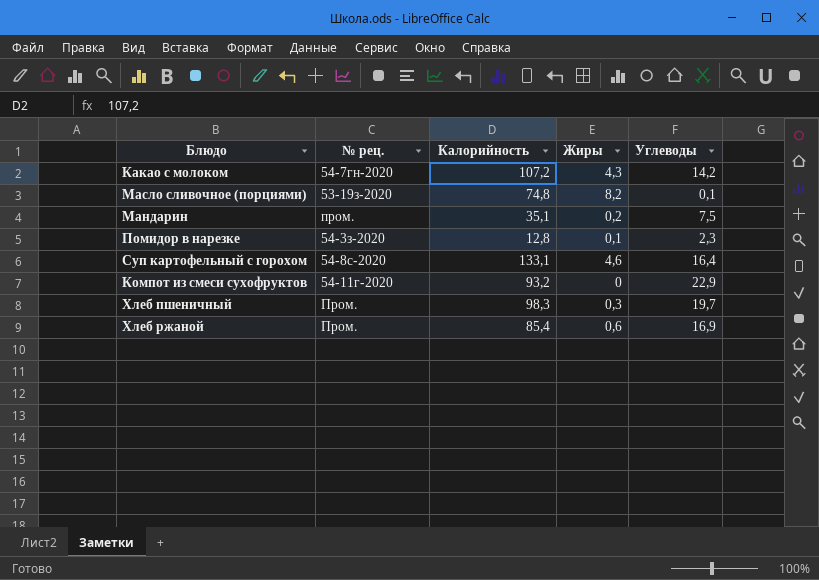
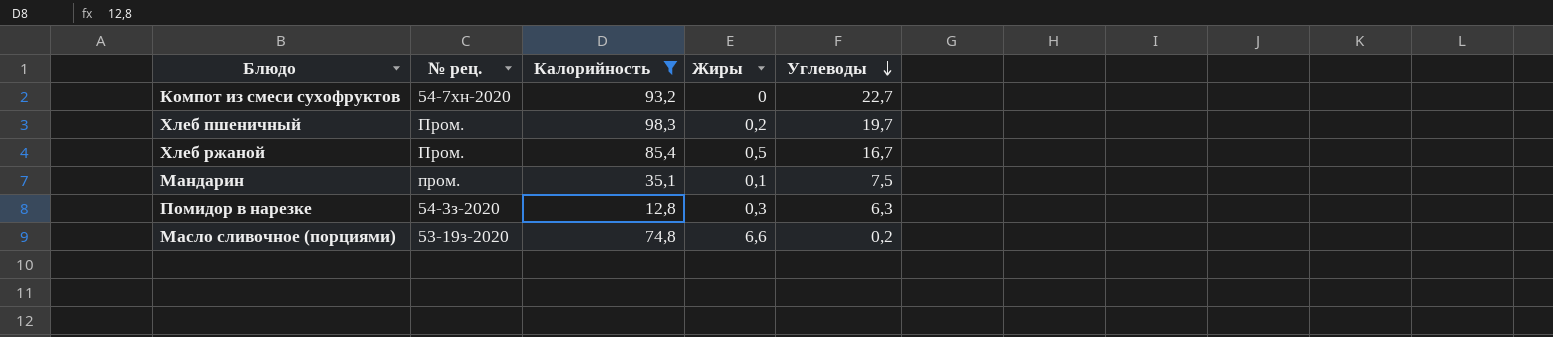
filter: none -> Калорийность <= 98,3
row order: none -> Углеводы descending
Компот из смеси сухофруктов | № рец.: 54-11г-2020 -> 54-7хн-2020
Компот из смеси сухофруктов | Углеводы: 22,9 -> 22,7
Хлеб пшеничный | Жиры: 0,3 -> 0,2
Хлеб ржаной | Жиры: 0,6 -> 0,5
Хлеб ржаной | Углеводы: 16,9 -> 16,7
Мандарин | Жиры: 0,2 -> 0,1
Помидор в нарезке | Жиры: 0,1 -> 0,3
Помидор в нарезке | Углеводы: 2,3 -> 6,3
Масло сливочное (порциями) | Жиры: 8,2 -> 6,6
Масло сливочное (порциями) | Углеводы: 0,1 -> 0,2

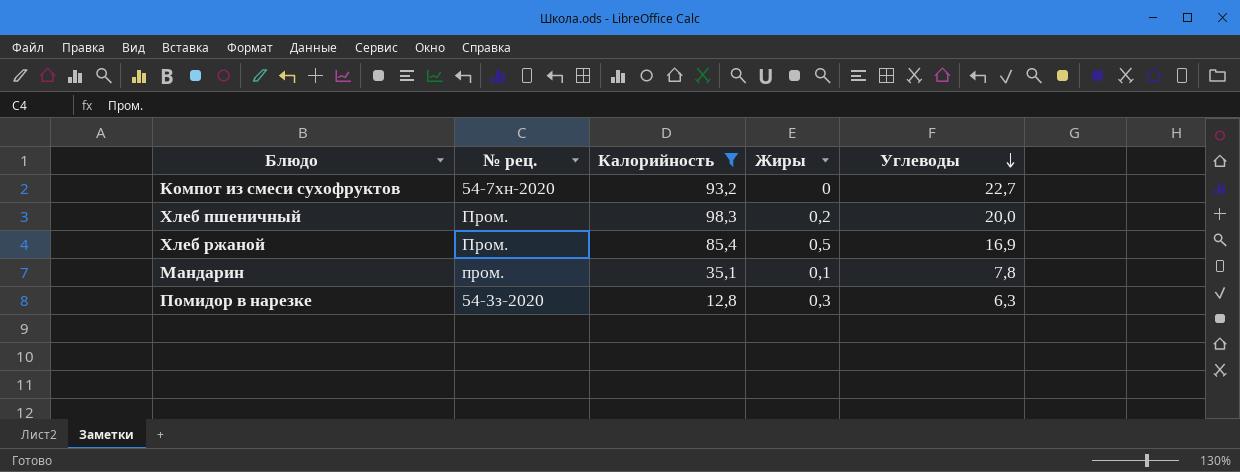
row Масло сливочное (порциями): 53-19з-2020 | 74,8 | 6,6 | 0,2 -> none
Хлеб пшеничный | Углеводы: 19,7 -> 20,0
Хлеб ржаной | Углеводы: 16,7 -> 16,9
Мандарин | Углеводы: 7,5 -> 7,8

